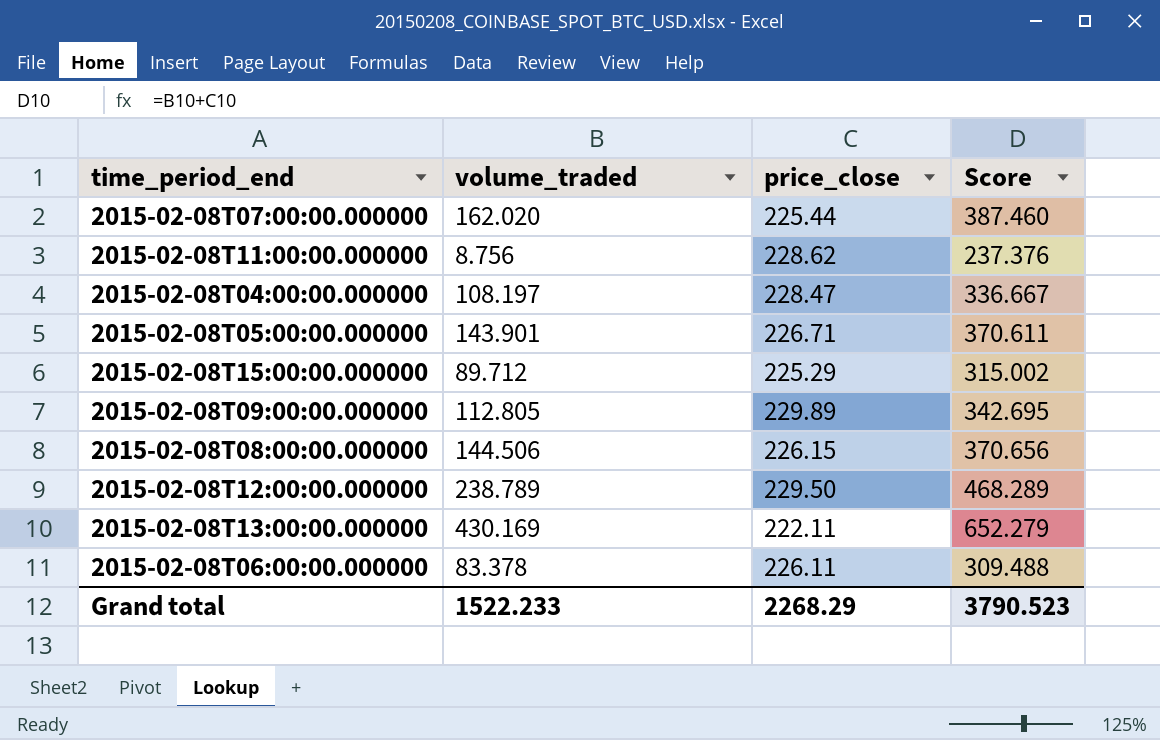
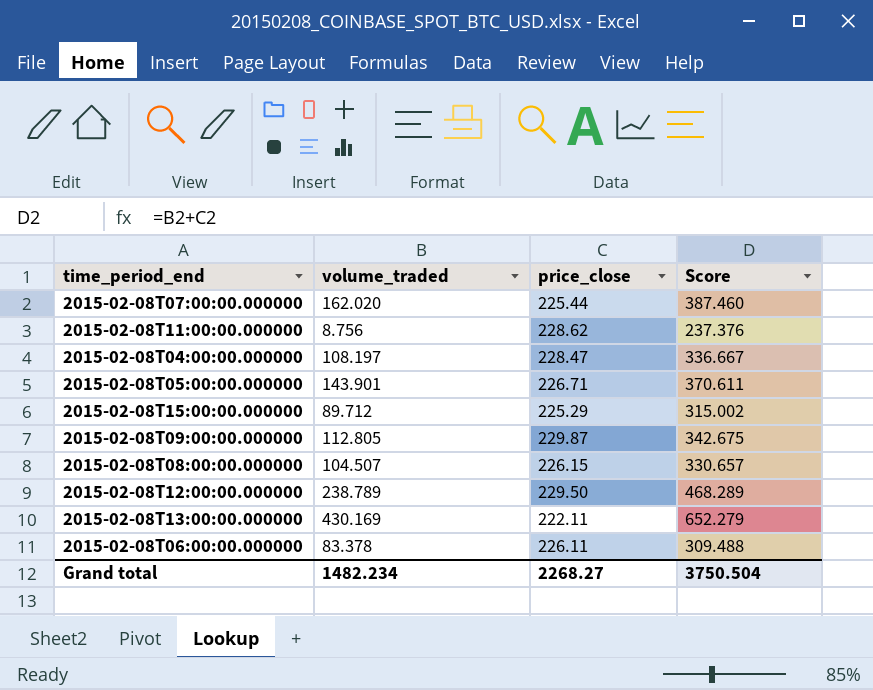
2015-02-08T09:00:00.000000 | price_close: 229.89 -> 229.87
2015-02-08T09:00:00.000000 | Score: 342.695 -> 342.675
2015-02-08T08:00:00.000000 | volume_traded: 144.506 -> 104.507
2015-02-08T08:00:00.000000 | Score: 370.656 -> 330.657
Grand total | volume_traded: 1522.233 -> 1482.234
Grand total | price_close: 2268.29 -> 2268.27
Grand total | Score: 3790.523 -> 3750.504

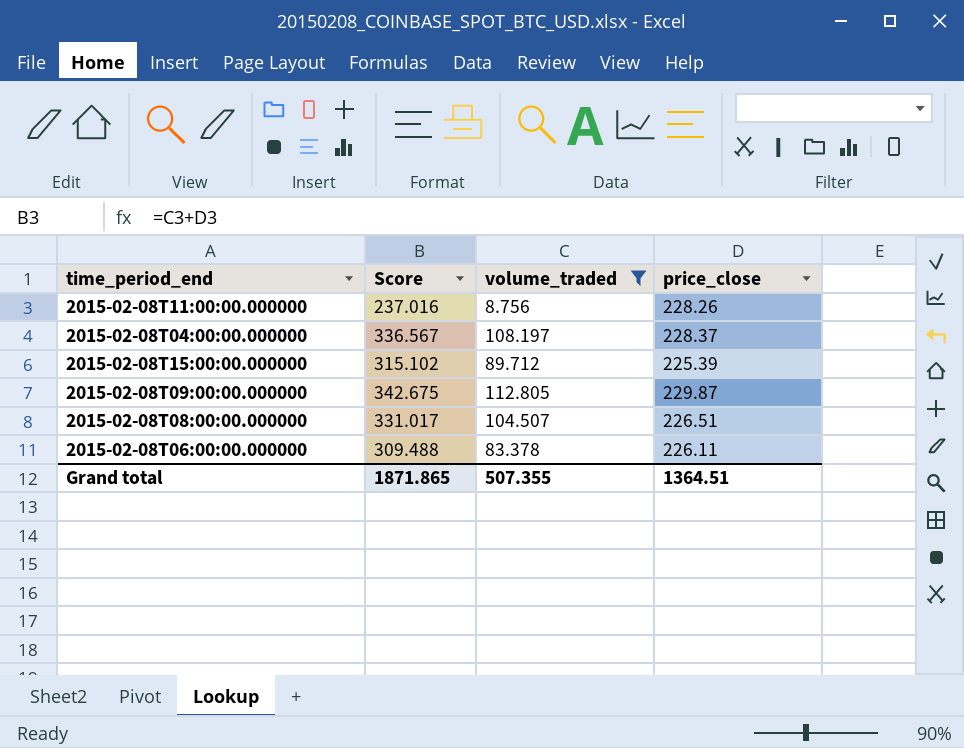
filter: none -> volume_traded <= 112.805
column Score | position: 4 -> 2
2015-02-08T11:00:00.000000 | Score: 237.376 -> 237.016
2015-02-08T11:00:00.000000 | price_close: 228.62 -> 228.26
2015-02-08T04:00:00.000000 | Score: 336.667 -> 336.567
2015-02-08T04:00:00.000000 | price_close: 228.47 -> 228.37
2015-02-08T15:00:00.000000 | Score: 315.002 -> 315.102
2015-02-08T15:00:00.000000 | price_close: 225.29 -> 225.39
2015-02-08T08:00:00.000000 | Score: 330.657 -> 331.017
2015-02-08T08:00:00.000000 | price_close: 226.15 -> 226.51
Grand total | Score: 3750.504 -> 1871.865
Grand total | volume_traded: 1482.234 -> 507.355
Grand total | price_close: 2268.27 -> 1364.51

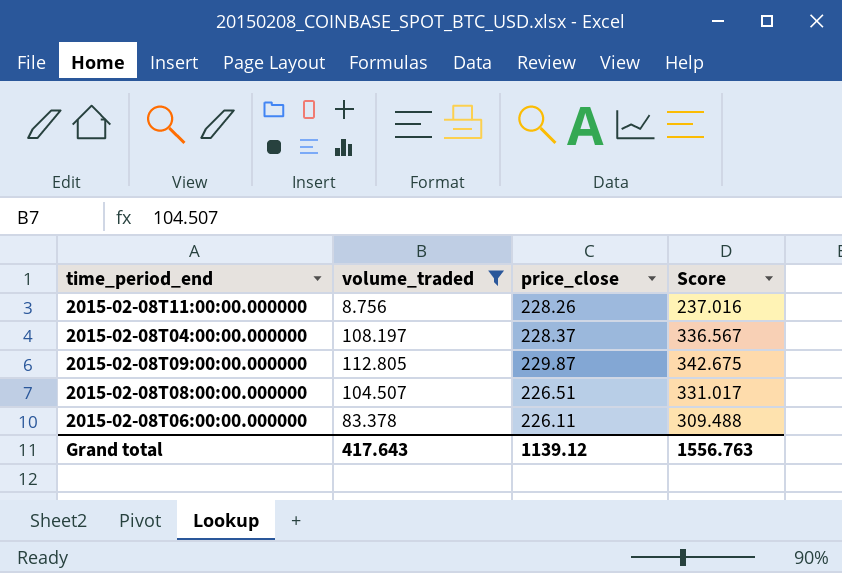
column Score | position: 2 -> 4
row 2015-02-08T15:00:00.000000: 315.102 | 89.712 | 225.39 -> none
Grand total | volume_traded: 507.355 -> 417.643
Grand total | price_close: 1364.51 -> 1139.12
Grand total | Score: 1871.865 -> 1556.763

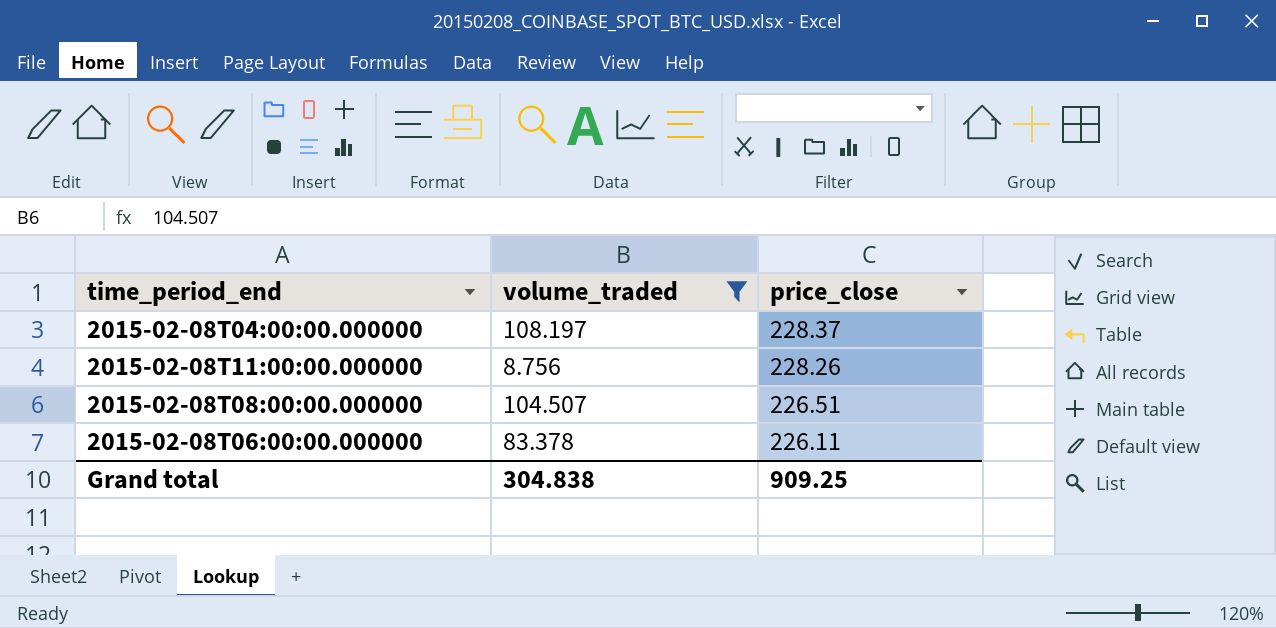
row order: none -> price_close descending
column Score | formula: [volume_traded] + [price_close] -> none
row 2015-02-08T09:00:00.000000: 112.805 | 229.87 | 342.675 -> none
Grand total | volume_traded: 417.643 -> 304.838
Grand total | price_close: 1139.12 -> 909.25

